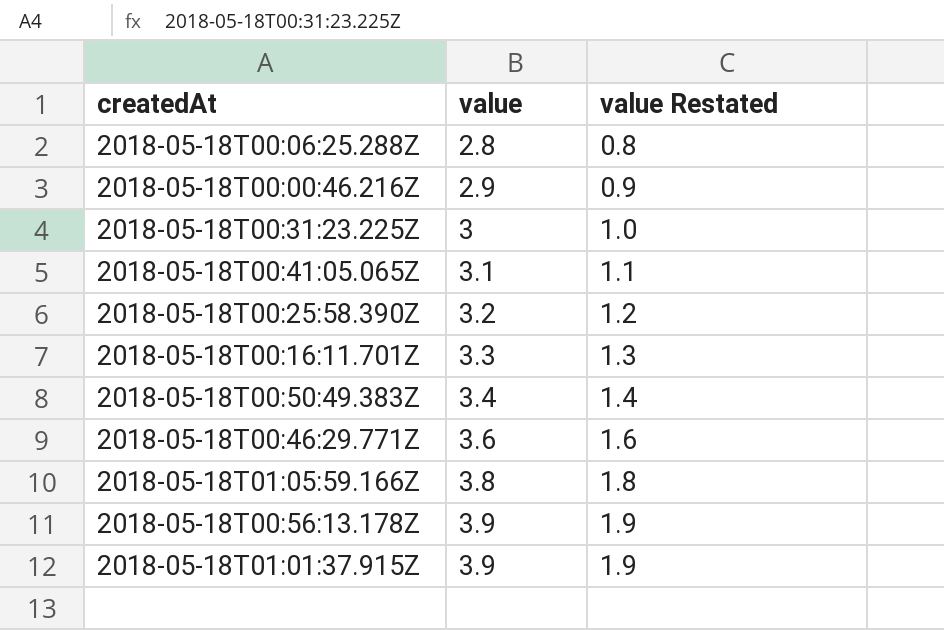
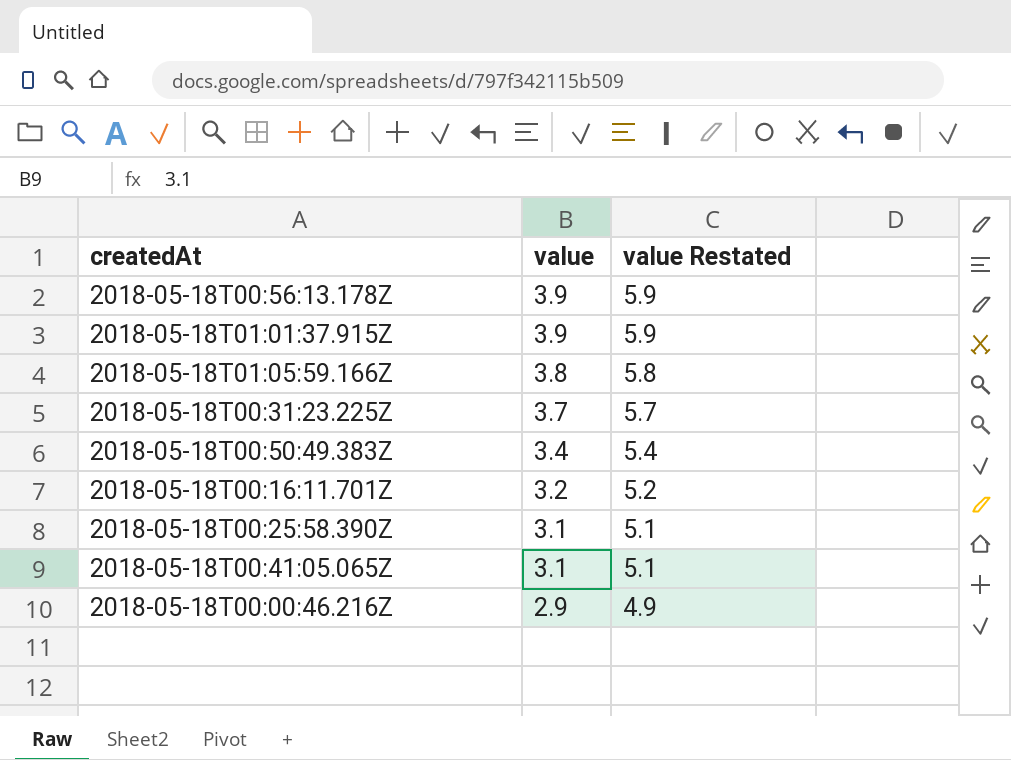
row order: value ascending -> value descending
column value Restated | formula: [value] - 2 -> [value] + 2
row 2018-05-18T00:06:25.288Z: 2.8 | 0.8 -> none
row 2018-05-18T00:46:29.771Z: 3.6 | 1.6 -> none
2018-05-18T00:31:23.225Z | value: 3 -> 3.7
2018-05-18T00:16:11.701Z | value: 3.3 -> 3.2
2018-05-18T00:25:58.390Z | value: 3.2 -> 3.1

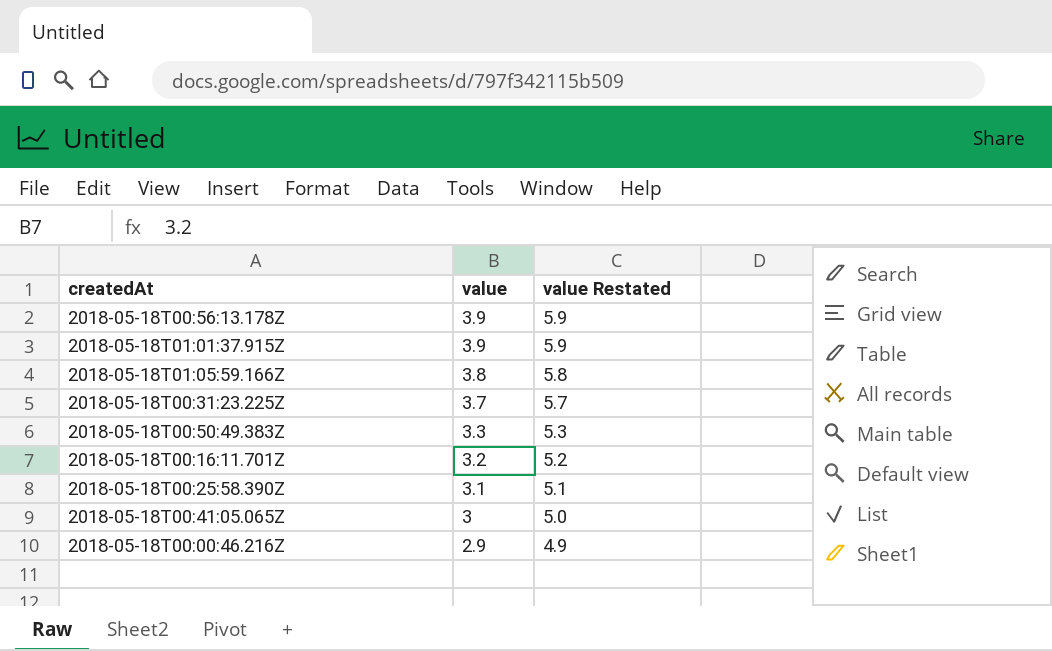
2018-05-18T00:50:49.383Z | value: 3.4 -> 3.3
2018-05-18T00:50:49.383Z | value Restated: 5.4 -> 5.3
2018-05-18T00:41:05.065Z | value: 3.1 -> 3
2018-05-18T00:41:05.065Z | value Restated: 5.1 -> 5.0

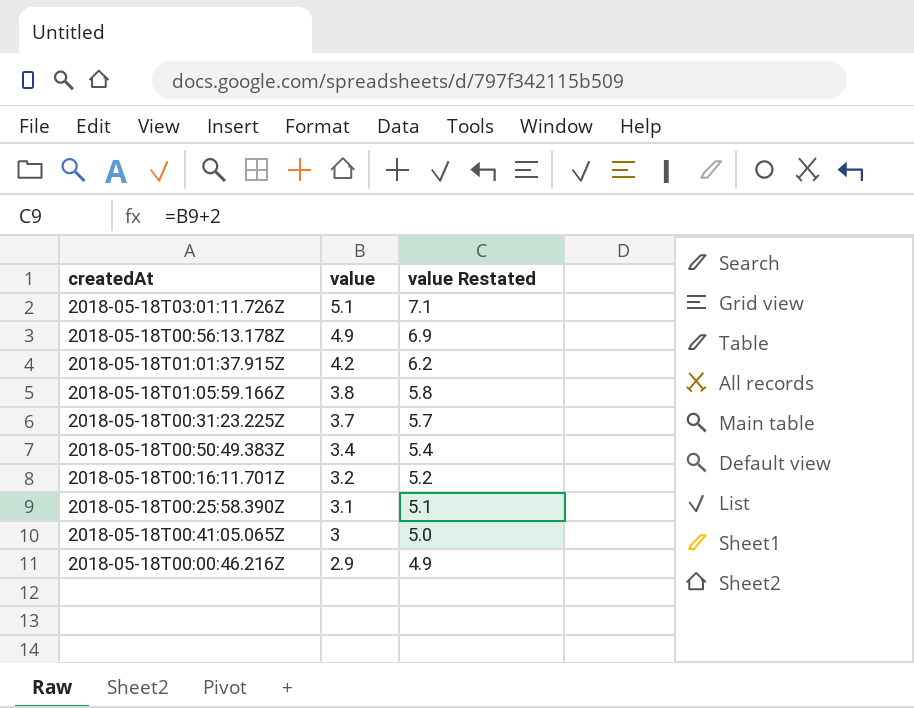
row 2018-05-18T03:01:11.726Z: none -> 5.1 | 7.1
2018-05-18T00:56:13.178Z | value: 3.9 -> 4.9
2018-05-18T00:56:13.178Z | value Restated: 5.9 -> 6.9
2018-05-18T01:01:37.915Z | value: 3.9 -> 4.2
2018-05-18T01:01:37.915Z | value Restated: 5.9 -> 6.2
2018-05-18T00:50:49.383Z | value: 3.3 -> 3.4
2018-05-18T00:50:49.383Z | value Restated: 5.3 -> 5.4

